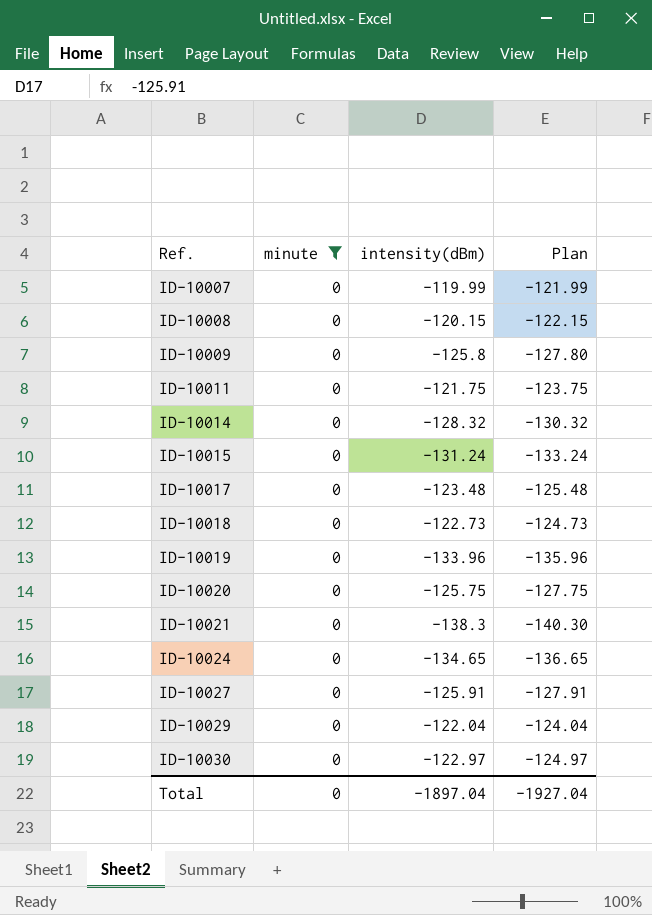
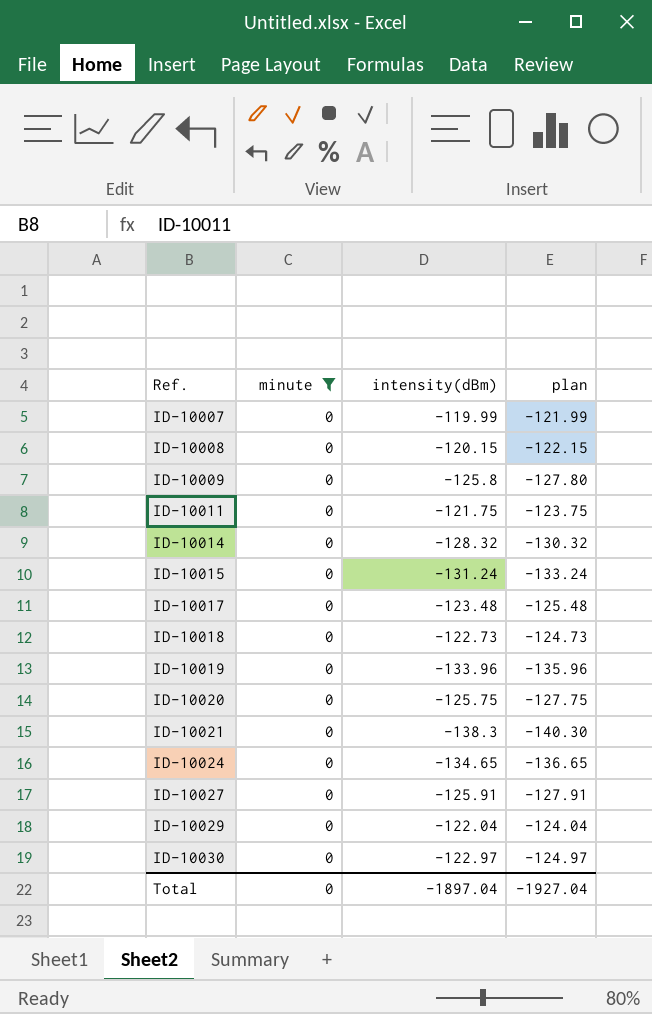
column name: Plan -> plan

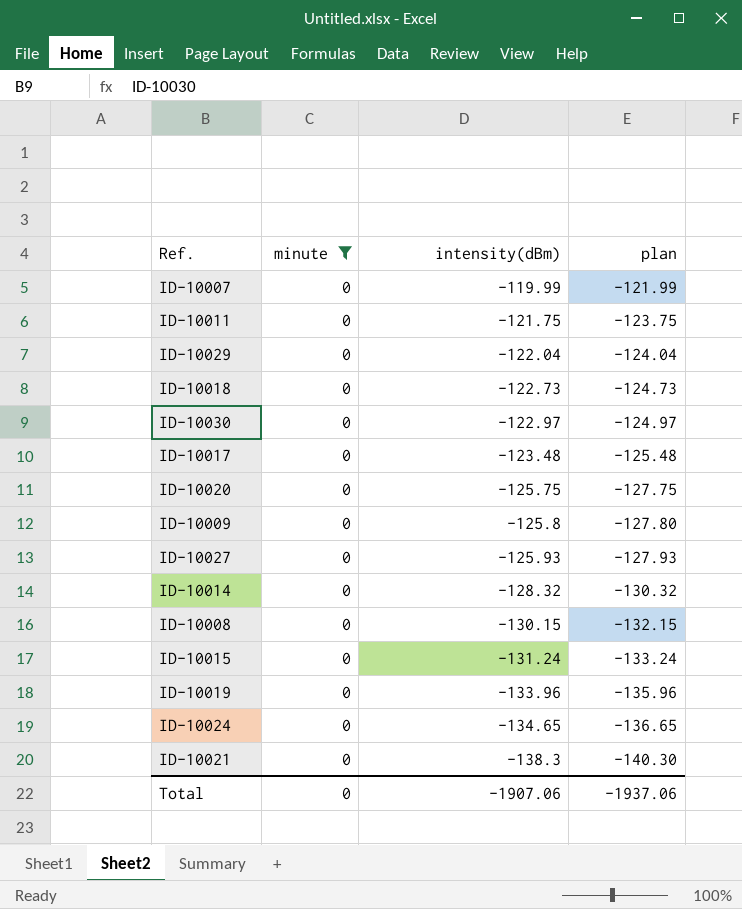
row order: Ref. ascending -> intensity(dBm) descending
ID-10027 | intensity(dBm): -125.91 -> -125.93
ID-10027 | plan: -127.91 -> -127.93
ID-10008 | intensity(dBm): -120.15 -> -130.15
ID-10008 | plan: -122.15 -> -132.15
Total | intensity(dBm): -1897.04 -> -1907.06
Total | plan: -1927.04 -> -1937.06

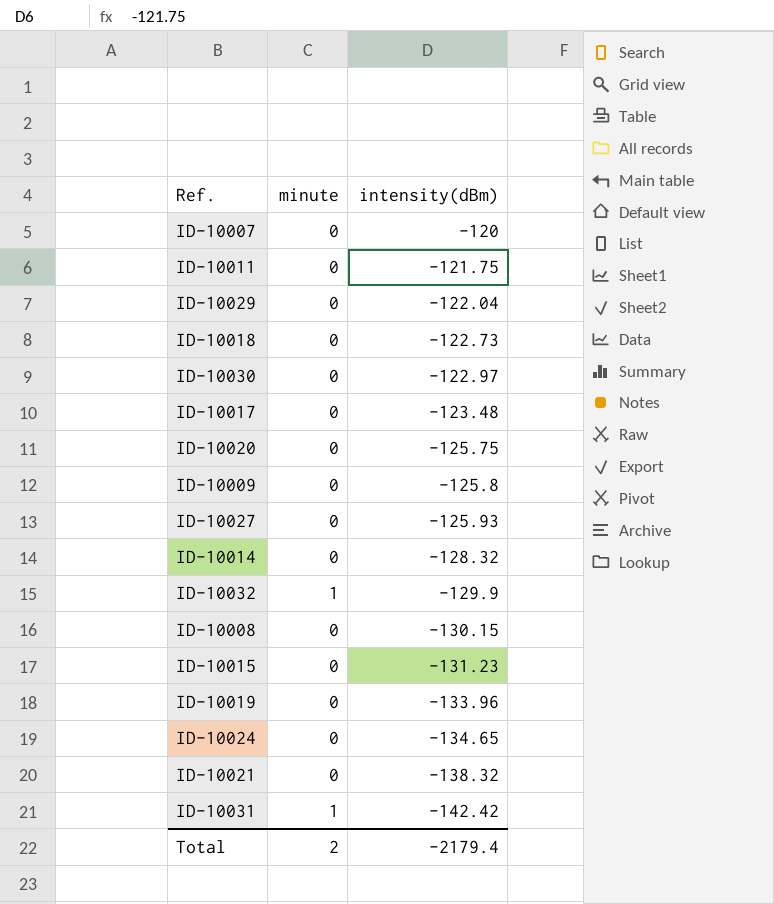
filter: minute = 0 -> none
column plan | formula: [intensity(dBm)] - 2 -> none
ID-10007 | intensity(dBm): -119.99 -> -120
ID-10015 | intensity(dBm): -131.24 -> -131.23
ID-10021 | intensity(dBm): -138.3 -> -138.32
Total | minute: 0 -> 2
Total | intensity(dBm): -1907.06 -> -2179.4

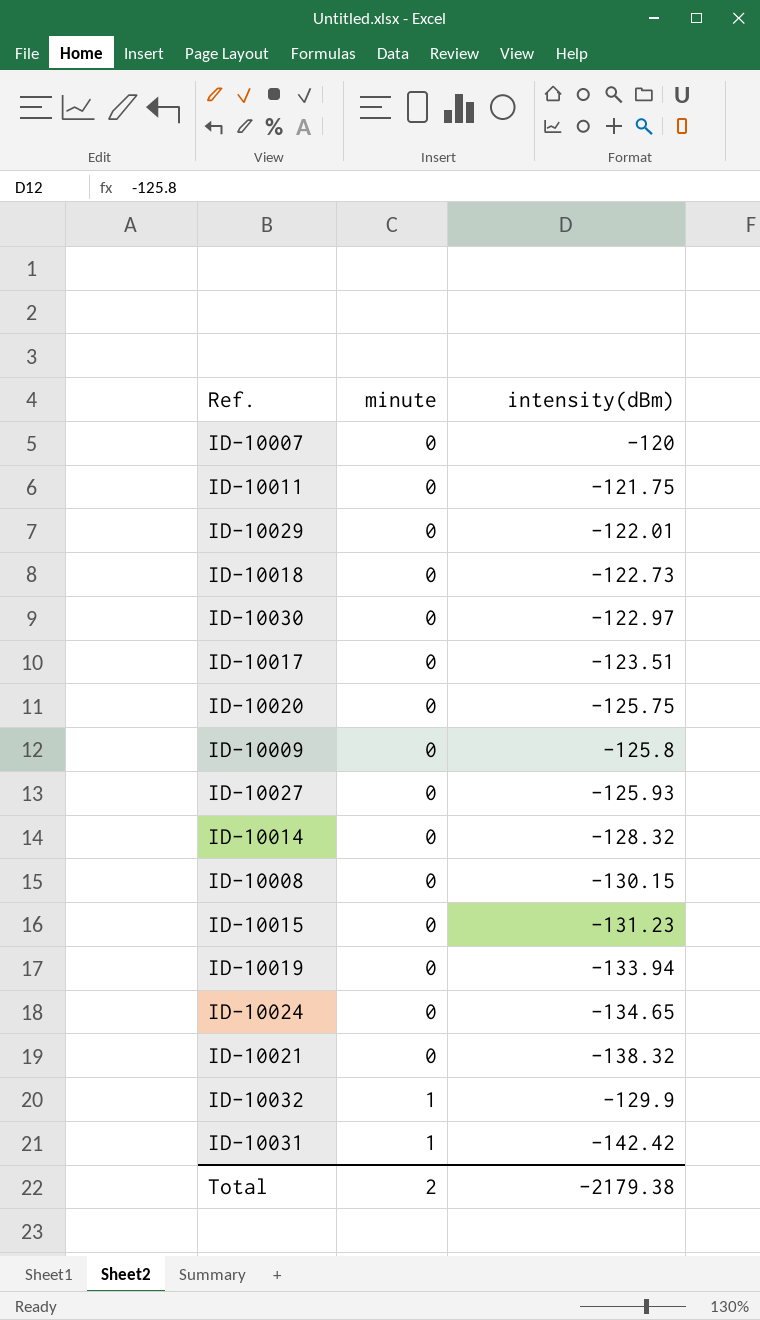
row order: intensity(dBm) descending -> minute ascending
ID-10029 | intensity(dBm): -122.04 -> -122.01
ID-10017 | intensity(dBm): -123.48 -> -123.51
ID-10019 | intensity(dBm): -133.96 -> -133.94
Total | intensity(dBm): -2179.4 -> -2179.38

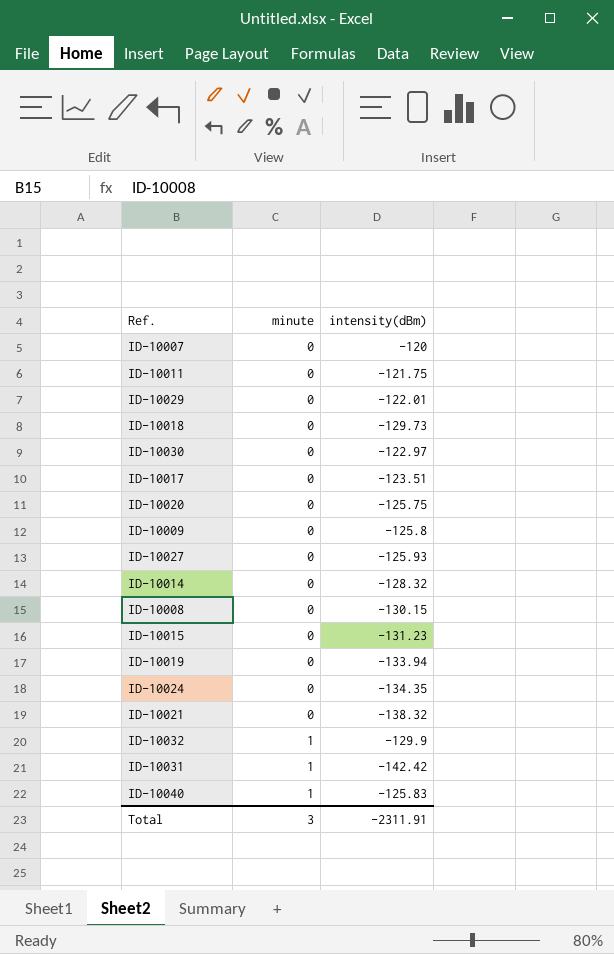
ID-10018 | intensity(dBm): -122.73 -> -129.73
ID-10024 | intensity(dBm): -134.65 -> -134.35
row ID-10040: none -> 1 | -125.83
Total | minute: 2 -> 3
Total | intensity(dBm): -2179.38 -> -2311.91

